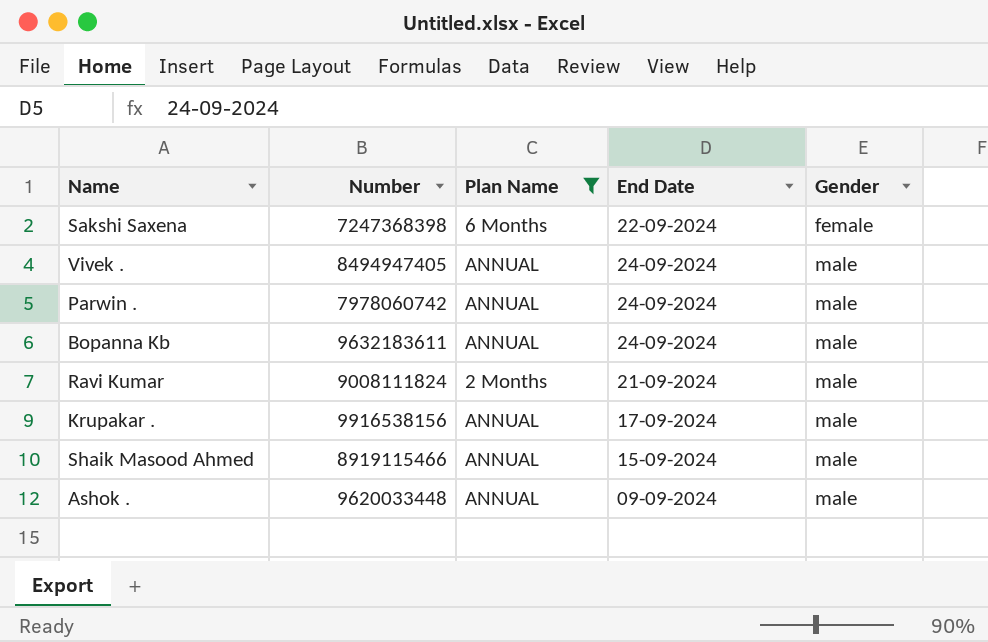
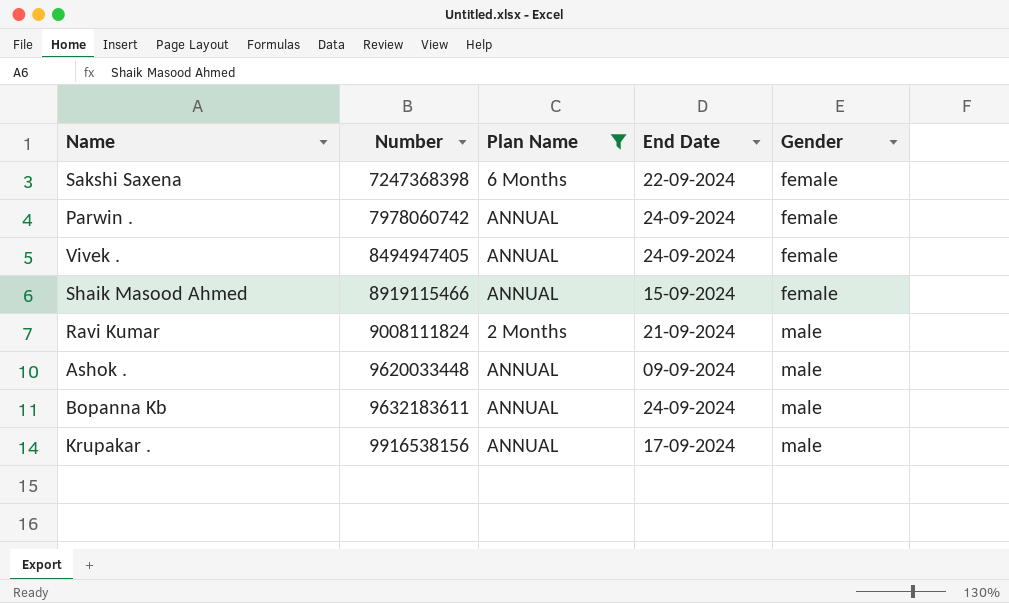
row order: Gender ascending -> Number ascending
Parwin . | Gender: male -> female
Vivek . | Gender: male -> female
Shaik Masood Ahmed | Gender: male -> female

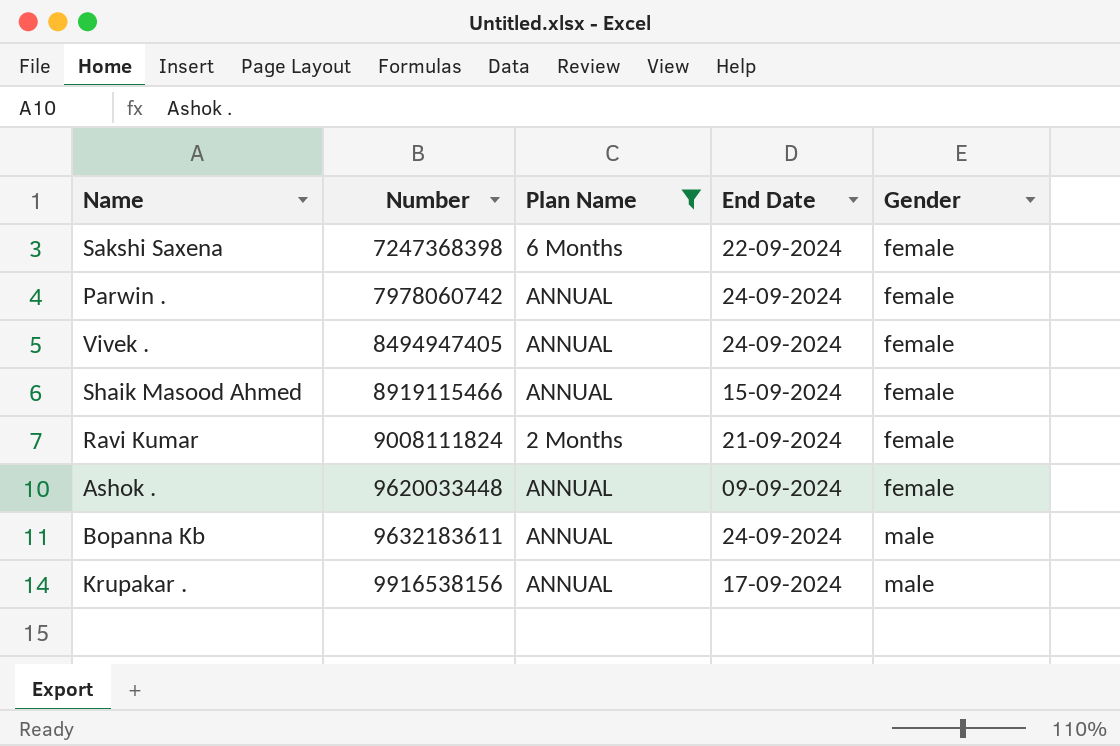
Ravi Kumar | Gender: male -> female
Ashok . | Gender: male -> female

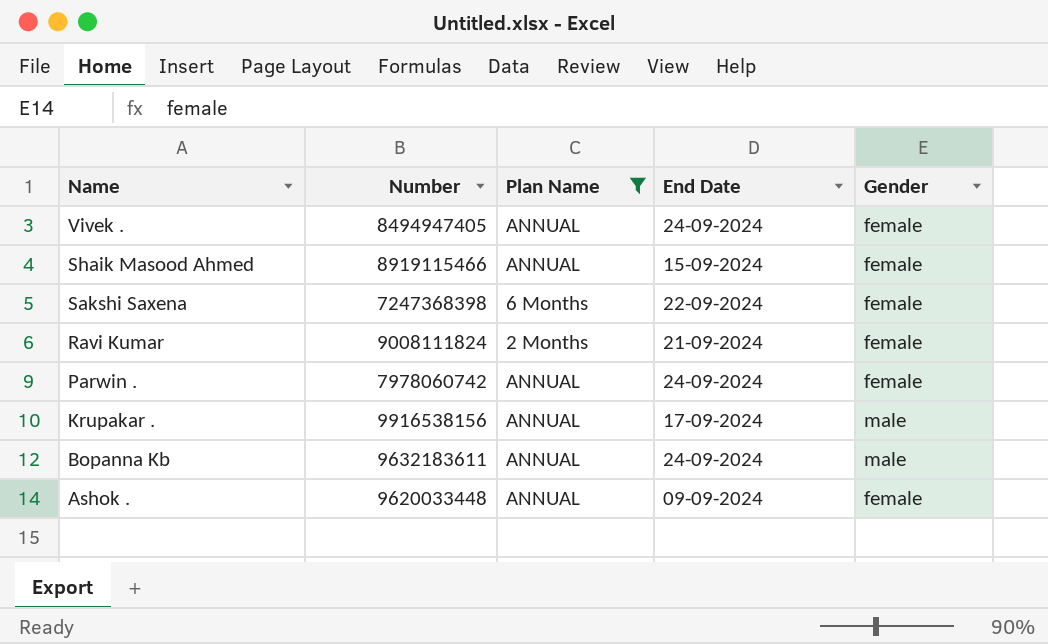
row order: Number ascending -> Name descending

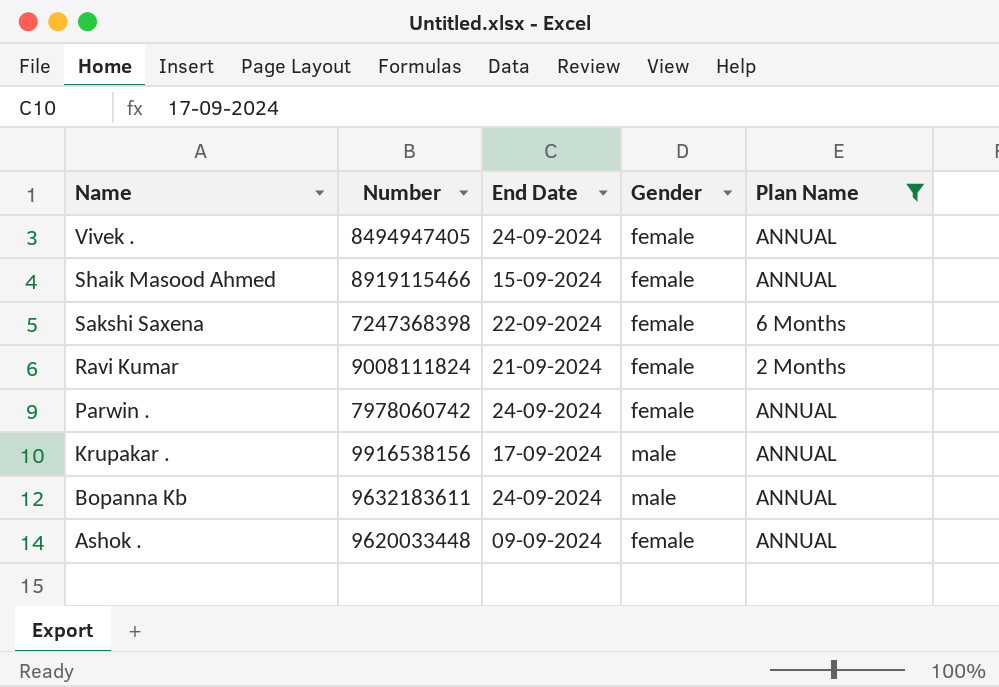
column Plan Name | position: 3 -> 5

